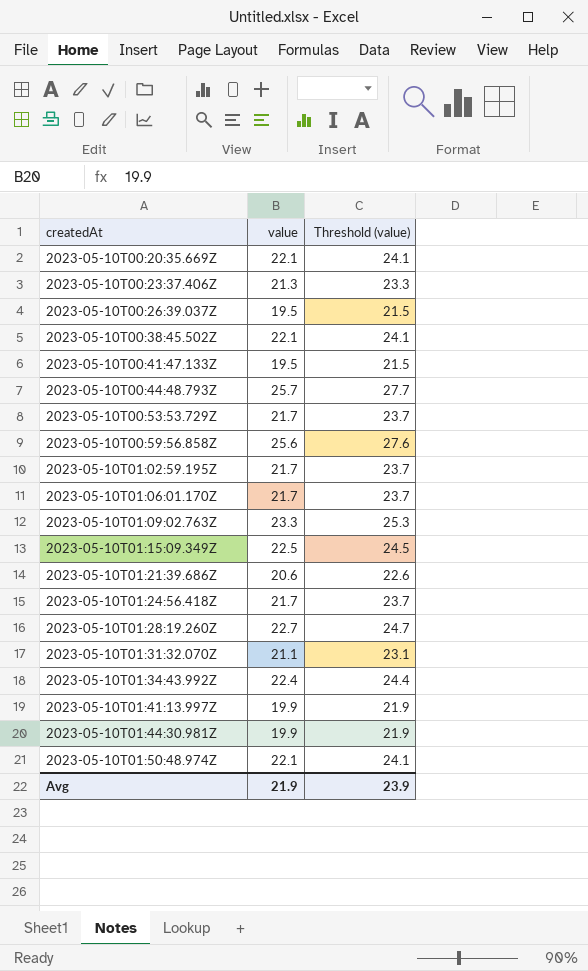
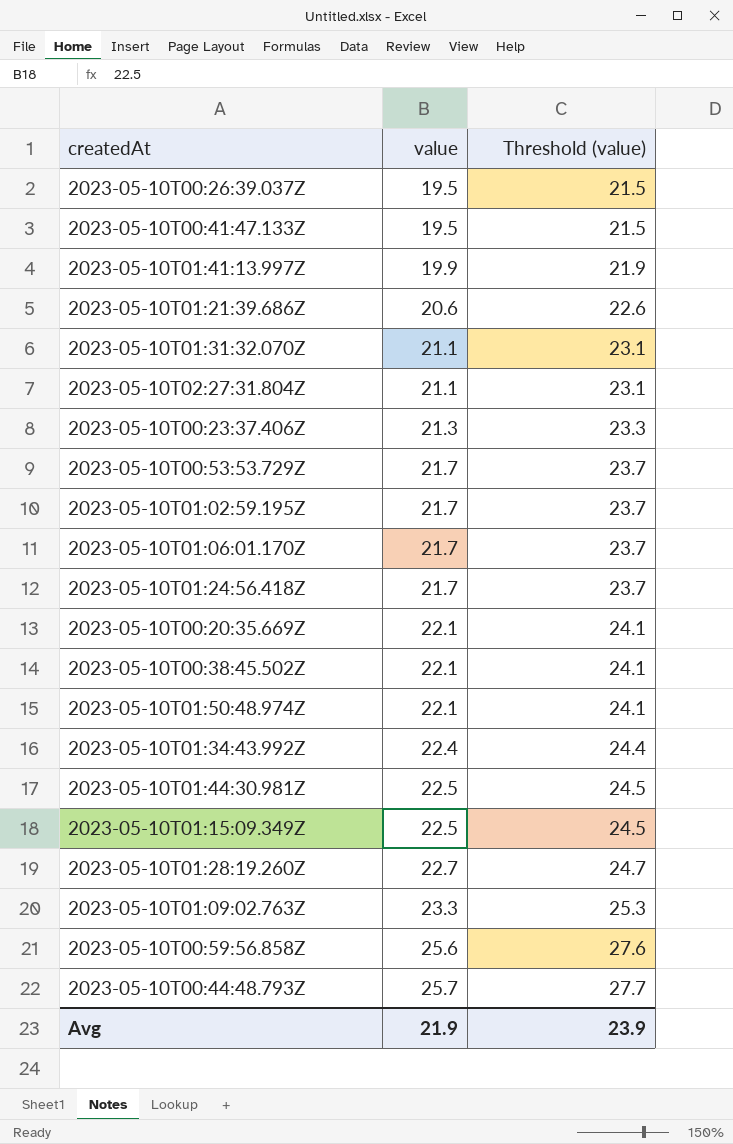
row order: createdAt ascending -> value ascending
row 2023-05-10T02:27:31.804Z: none -> 21.1 | 23.1
2023-05-10T01:44:30.981Z | value: 19.9 -> 22.5
2023-05-10T01:44:30.981Z | Threshold (value): 21.9 -> 24.5

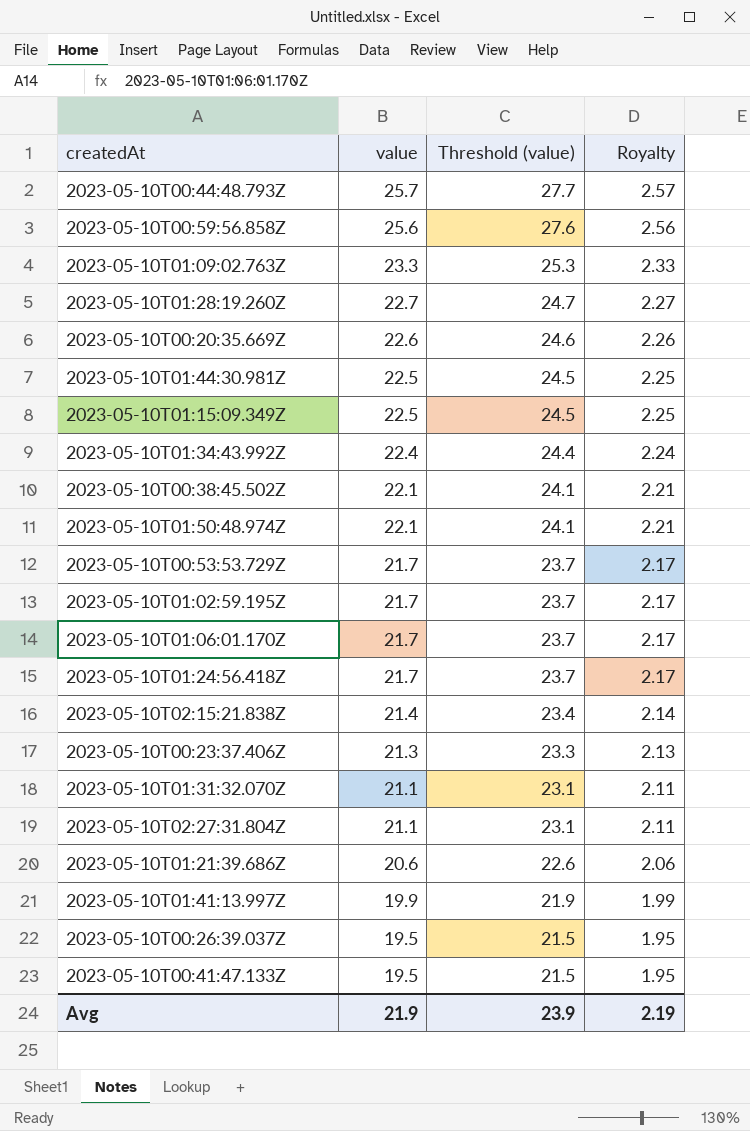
row order: value ascending -> value descending
column Royalty | formula: none -> [value] * 0.1
2023-05-10T00:20:35.669Z | value: 22.1 -> 22.6
2023-05-10T00:20:35.669Z | Threshold (value): 24.1 -> 24.6
row 2023-05-10T02:15:21.838Z: none -> 21.4 | 23.4 | 2.14

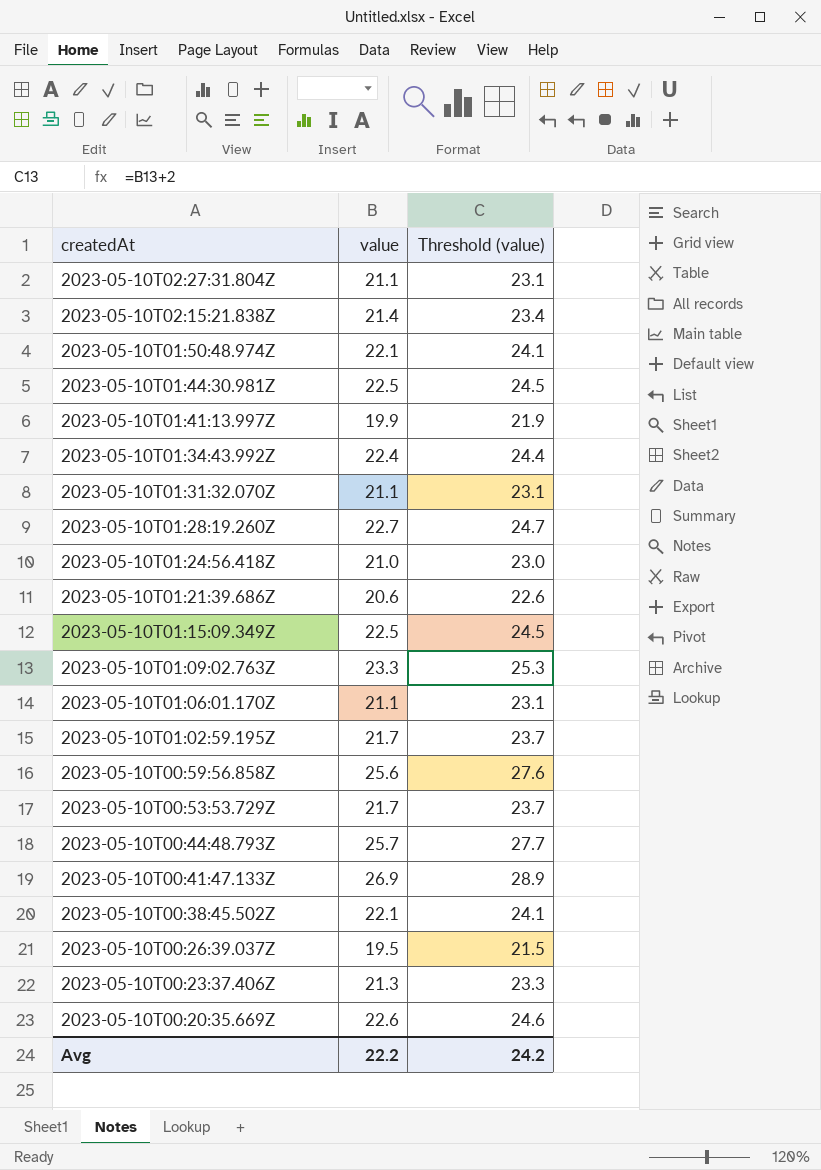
row order: value descending -> createdAt descending
column Royalty | formula: [value] * 0.1 -> none
2023-05-10T01:24:56.418Z | value: 21.7 -> 21.0
2023-05-10T01:24:56.418Z | Threshold (value): 23.7 -> 23.0
2023-05-10T01:06:01.170Z | value: 21.7 -> 21.1
2023-05-10T01:06:01.170Z | Threshold (value): 23.7 -> 23.1
2023-05-10T00:41:47.133Z | value: 19.5 -> 26.9
2023-05-10T00:41:47.133Z | Threshold (value): 21.5 -> 28.9
Avg | value: 21.9 -> 22.2
Avg | Threshold (value): 23.9 -> 24.2

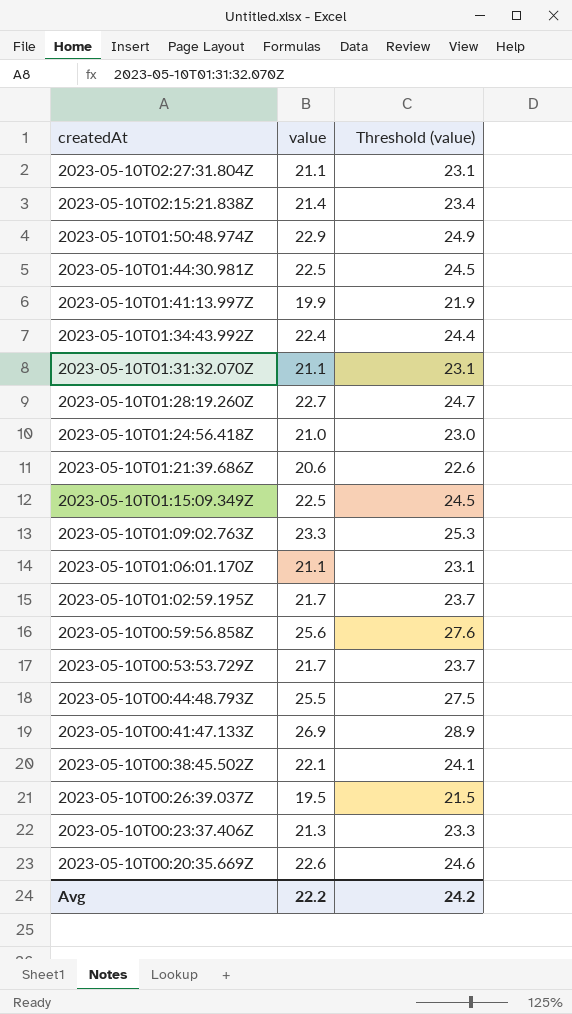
2023-05-10T01:50:48.974Z | value: 22.1 -> 22.9
2023-05-10T01:50:48.974Z | Threshold (value): 24.1 -> 24.9
2023-05-10T00:44:48.793Z | value: 25.7 -> 25.5
2023-05-10T00:44:48.793Z | Threshold (value): 27.7 -> 27.5

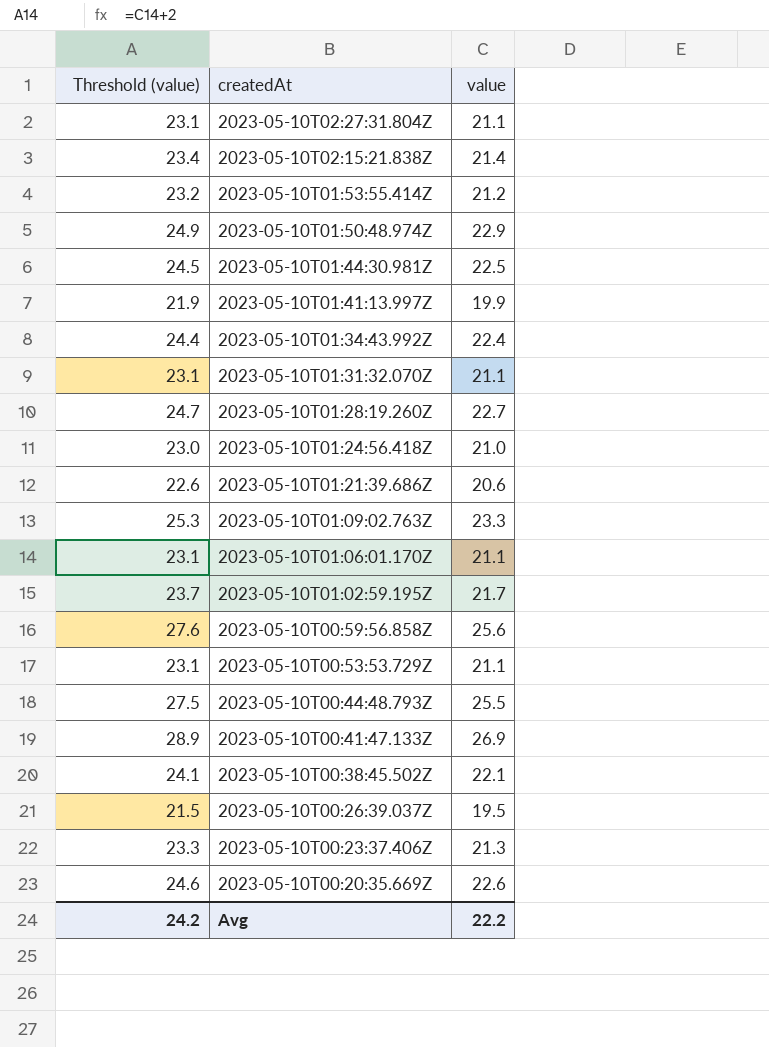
column Threshold (value) | position: 3 -> 1
row 2023-05-10T01:15:09.349Z: 22.5 | 24.5 -> none
row 2023-05-10T01:53:55.414Z: none -> 23.2 | 21.2
2023-05-10T00:53:53.729Z | Threshold (value): 23.7 -> 23.1
2023-05-10T00:53:53.729Z | value: 21.7 -> 21.1

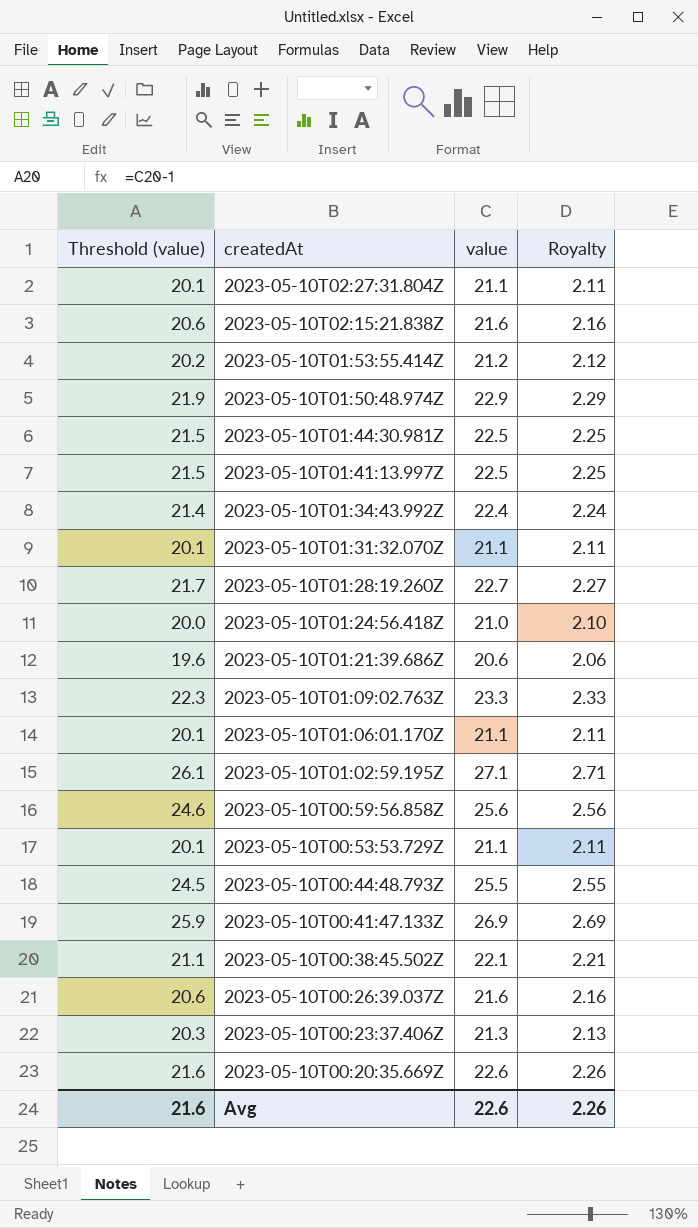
column Threshold (value) | formula: [value] + 2 -> [value] - 1
column Royalty | formula: none -> [value] * 0.1
2023-05-10T02:15:21.838Z | value: 21.4 -> 21.6
2023-05-10T01:41:13.997Z | value: 19.9 -> 22.5
2023-05-10T01:02:59.195Z | value: 21.7 -> 27.1
2023-05-10T00:26:39.037Z | value: 19.5 -> 21.6
Avg | Threshold (value): 24.2 -> 21.6
Avg | value: 22.2 -> 22.6

